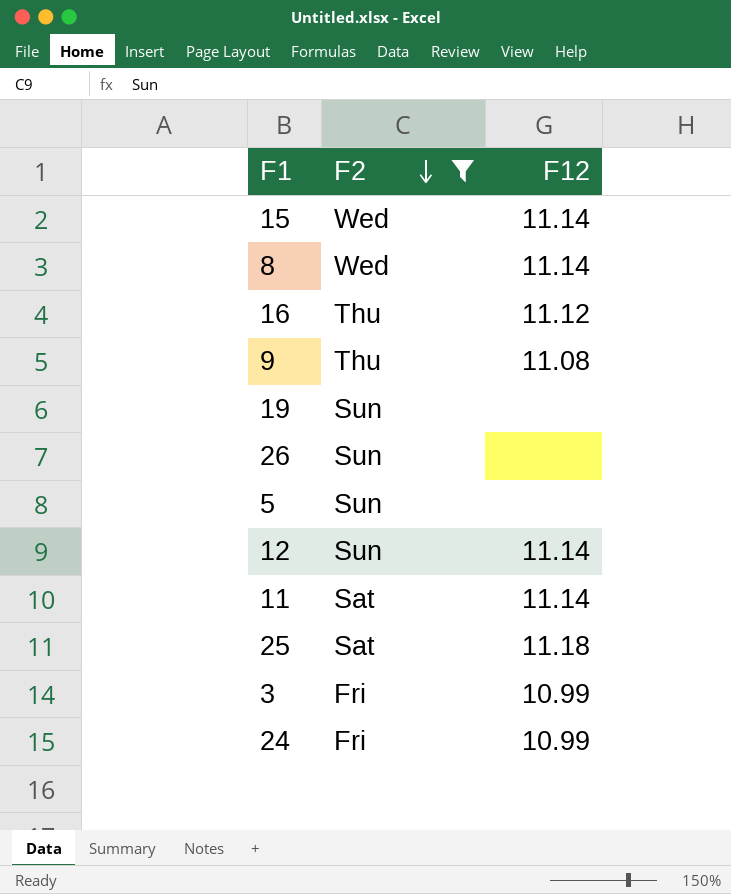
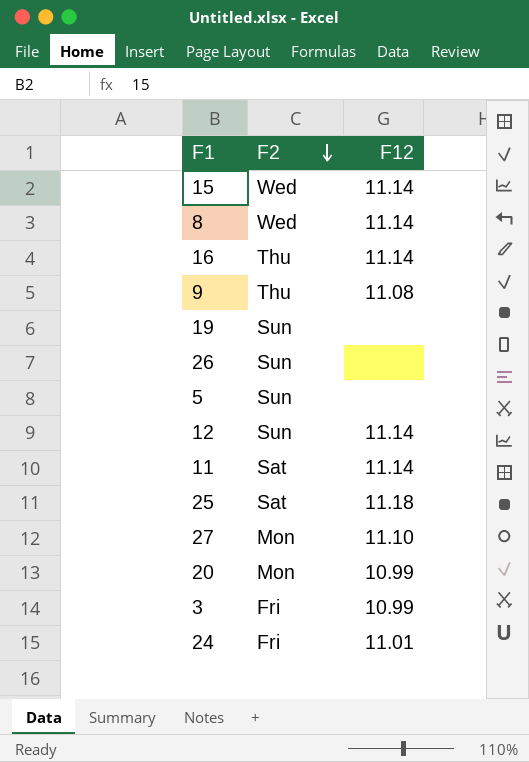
filter: F2 != Mon -> none
16 | F12: 11.12 -> 11.14
24 | F12: 10.99 -> 11.01

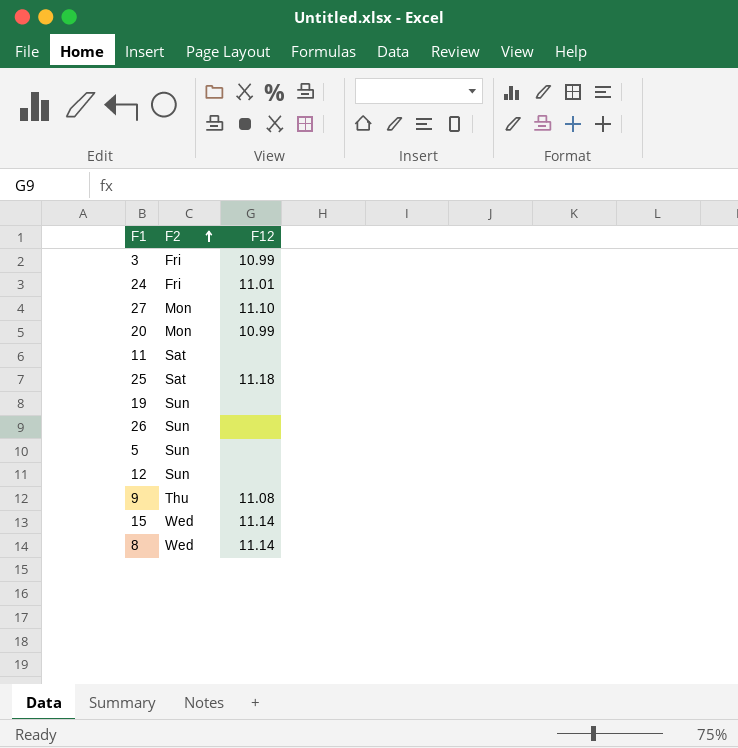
row order: F2 descending -> F2 ascending
row 16: Thu | 11.14 -> none
11 | F12: 11.14 -> none
12 | F12: 11.14 -> none

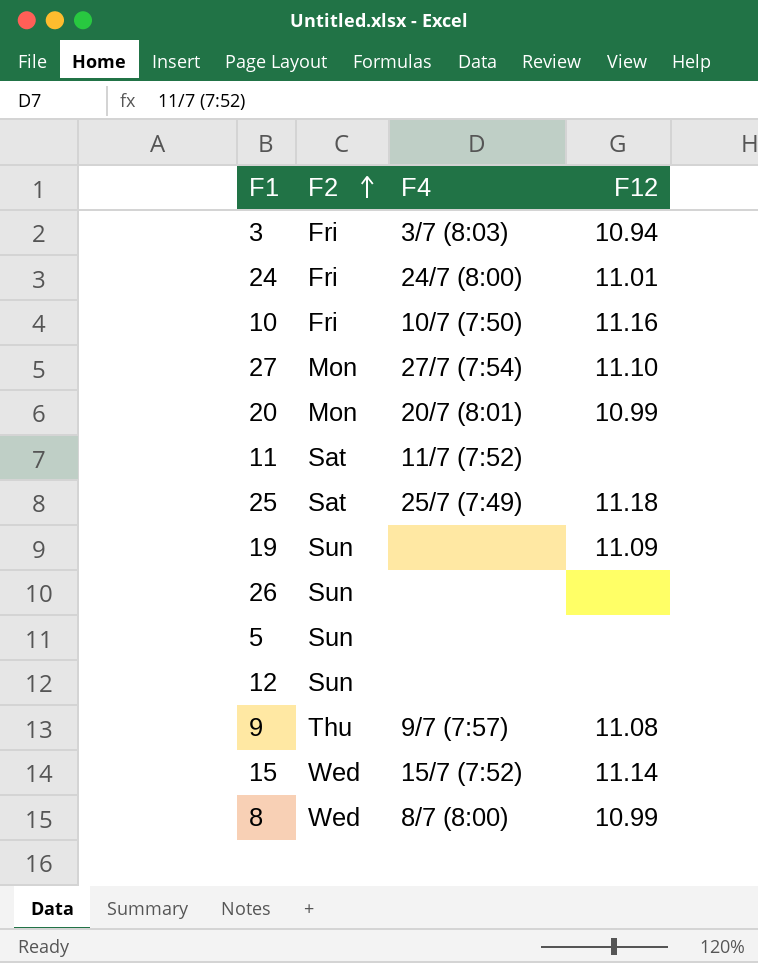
column F4 | position: none -> 3
3 | F12: 10.99 -> 10.94
row 10: none -> Fri | 10/7 (7:50) | 11.16
19 | F12: none -> 11.09
8 | F12: 11.14 -> 10.99

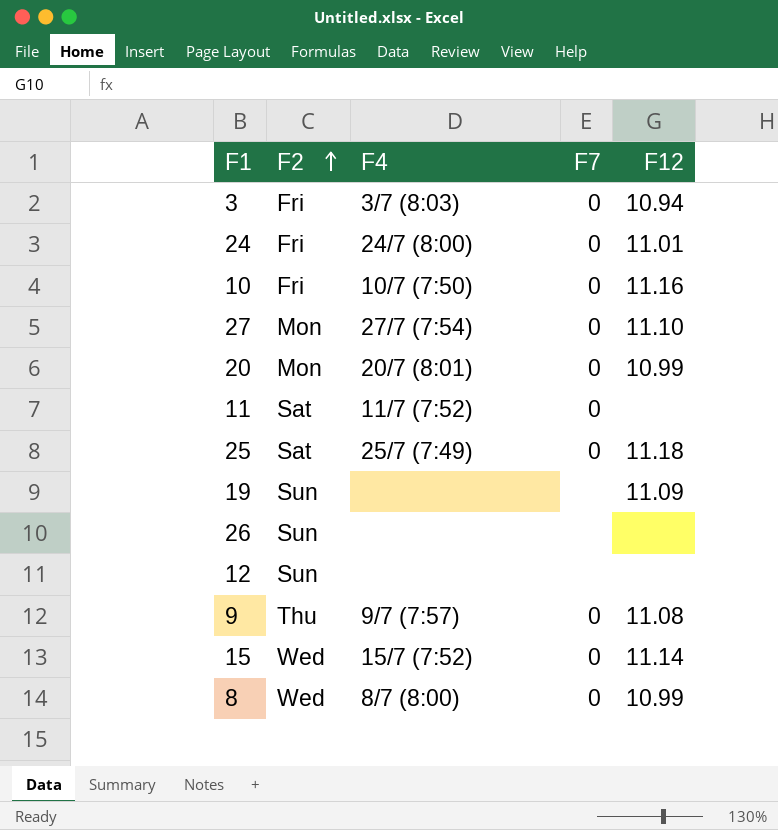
column F7 | position: none -> 4
row 5: Sun | none | none -> none

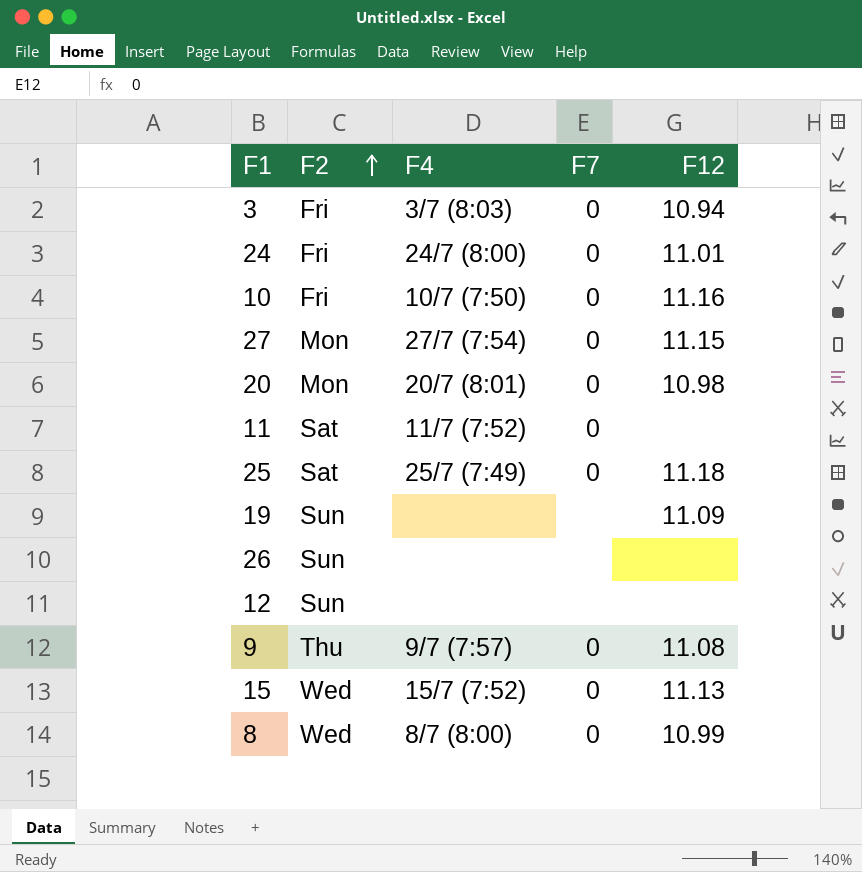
27 | F12: 11.10 -> 11.15
20 | F12: 10.99 -> 10.98
15 | F12: 11.14 -> 11.13

